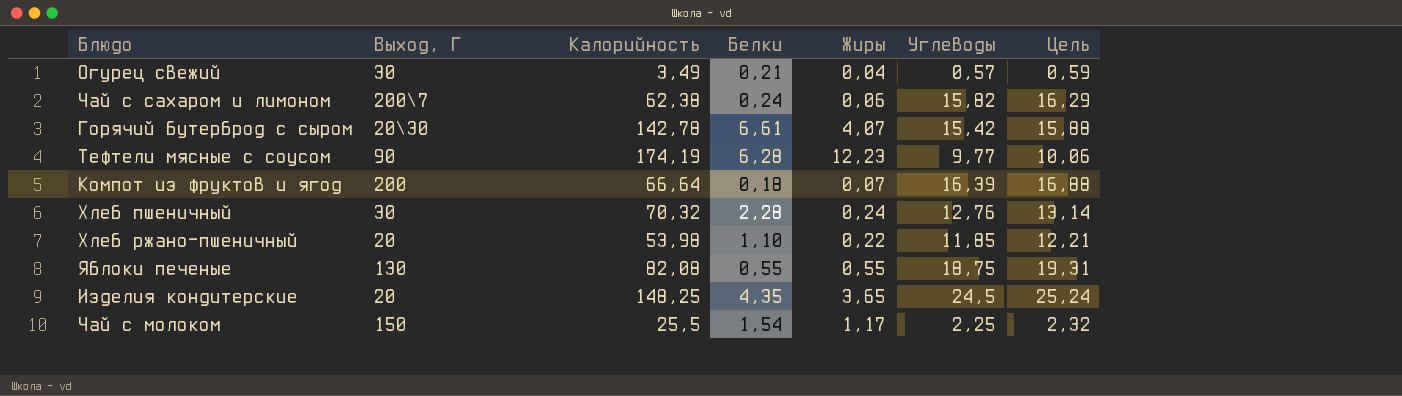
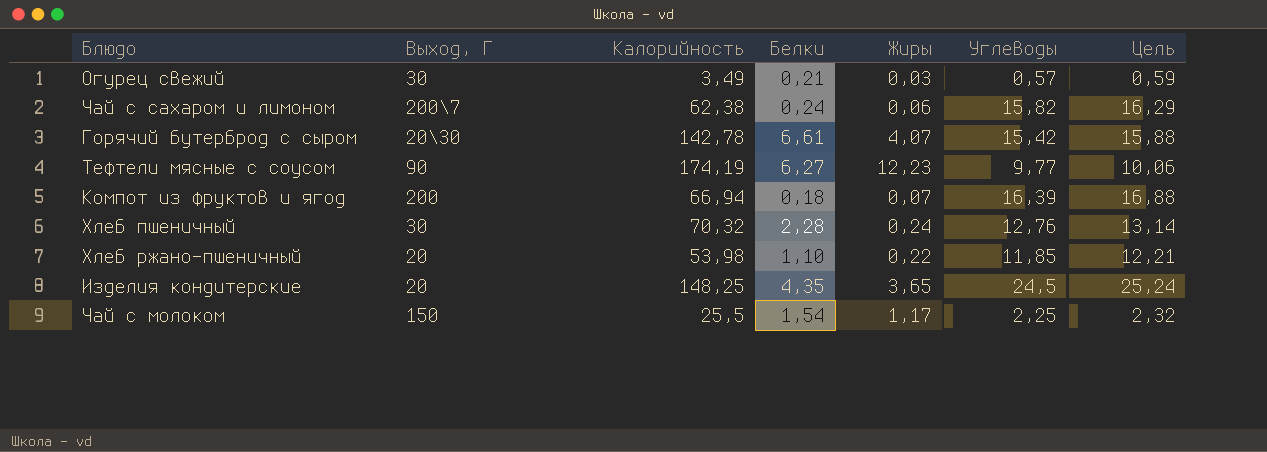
row Яблоки печеные: 130 | 82,08 | 0,55 | 0,55 | 18,75 | 19,31 -> none
Огурец свежий | Жиры: 0,04 -> 0,03
Тефтели мясные с соусом | Белки: 6,28 -> 6,27
Компот из фруктов и ягод | Калорийность: 66,64 -> 66,94

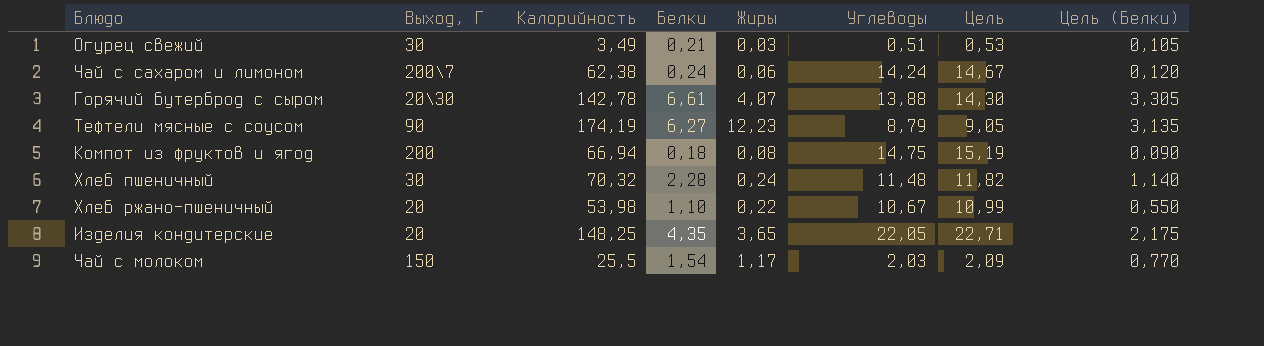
column Цель (Белки) | formula: none -> [Белки] * 0,5
Огурец свежий | Углеводы: 0,57 -> 0,51
Огурец свежий | Цель: 0,59 -> 0,53
Чай с сахаром и лимоном | Углеводы: 15,82 -> 14,24
Чай с сахаром и лимоном | Цель: 16,29 -> 14,67
Горячий бутерброд с сыром | Углеводы: 15,42 -> 13,88
Горячий бутерброд с сыром | Цель: 15,88 -> 14,30
Тефтели мясные с соусом | Углеводы: 9,77 -> 8,79
Тефтели мясные с соусом | Цель: 10,06 -> 9,05
Компот из фруктов и ягод | Жиры: 0,07 -> 0,08
Компот из фруктов и ягод | Углеводы: 16,39 -> 14,75
Компот из фруктов и ягод | Цель: 16,88 -> 15,19
Хлеб пшеничный | Углеводы: 12,76 -> 11,48
Хлеб пшеничный | Цель: 13,14 -> 11,82
Хлеб ржано-пшеничный | Углеводы: 11,85 -> 10,67
Хлеб ржано-пшеничный | Цель: 12,21 -> 10,99
Изделия кондитерские | Углеводы: 24,5 -> 22,05
Изделия кондитерские | Цель: 25,24 -> 22,71
Чай с молоком | Углеводы: 2,25 -> 2,03
Чай с молоком | Цель: 2,32 -> 2,09

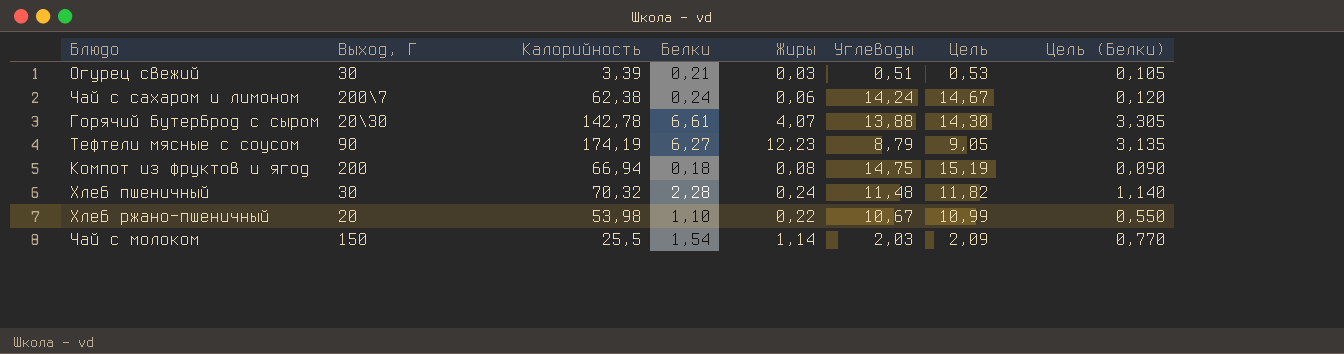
row Изделия кондитерские: 20 | 148,25 | 4,35 | 3,65 | 22,05 | 22,71 | 2,175 -> none
Огурец свежий | Калорийность: 3,49 -> 3,39
Чай с молоком | Жиры: 1,17 -> 1,14

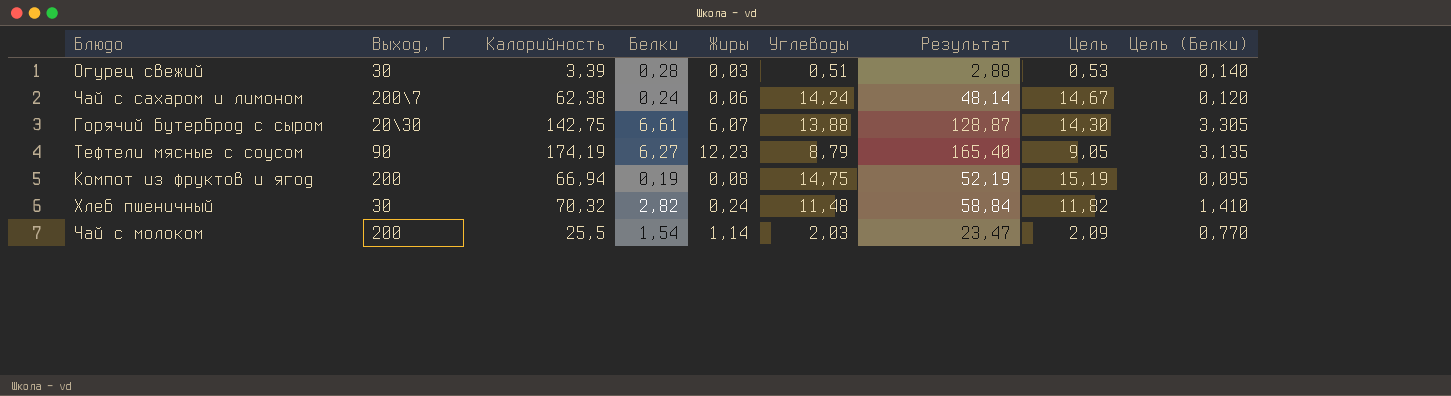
column Результат | formula: none -> [Калорийность] - [Углеводы]
row Хлеб ржано-пшеничный: 20 | 53,98 | 1,10 | 0,22 | 10,67 | 10,99 | 0,550 -> none
Огурец свежий | Белки: 0,21 -> 0,28
Огурец свежий | Цель (Белки): 0,105 -> 0,140
Горячий бутерброд с сыром | Калорийность: 142,78 -> 142,75
Горячий бутерброд с сыром | Жиры: 4,07 -> 6,07
Компот из фруктов и ягод | Белки: 0,18 -> 0,19
Компот из фруктов и ягод | Цель (Белки): 0,090 -> 0,095
Хлеб пшеничный | Белки: 2,28 -> 2,82
Хлеб пшеничный | Цель (Белки): 1,140 -> 1,410
Чай с молоком | Выход, Г: 150 -> 200

